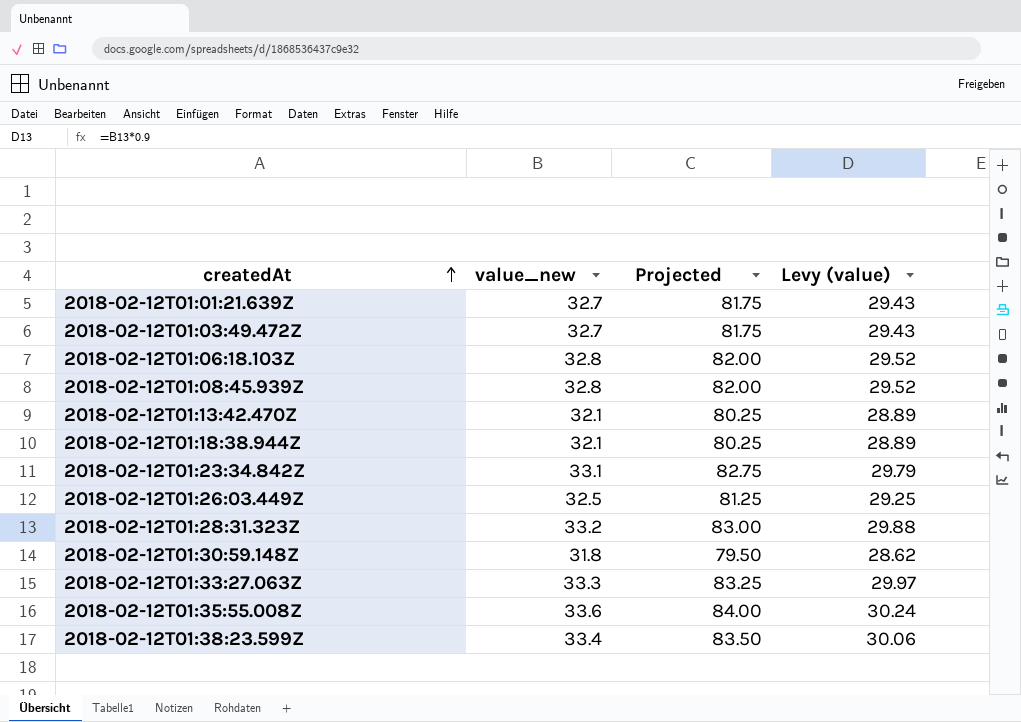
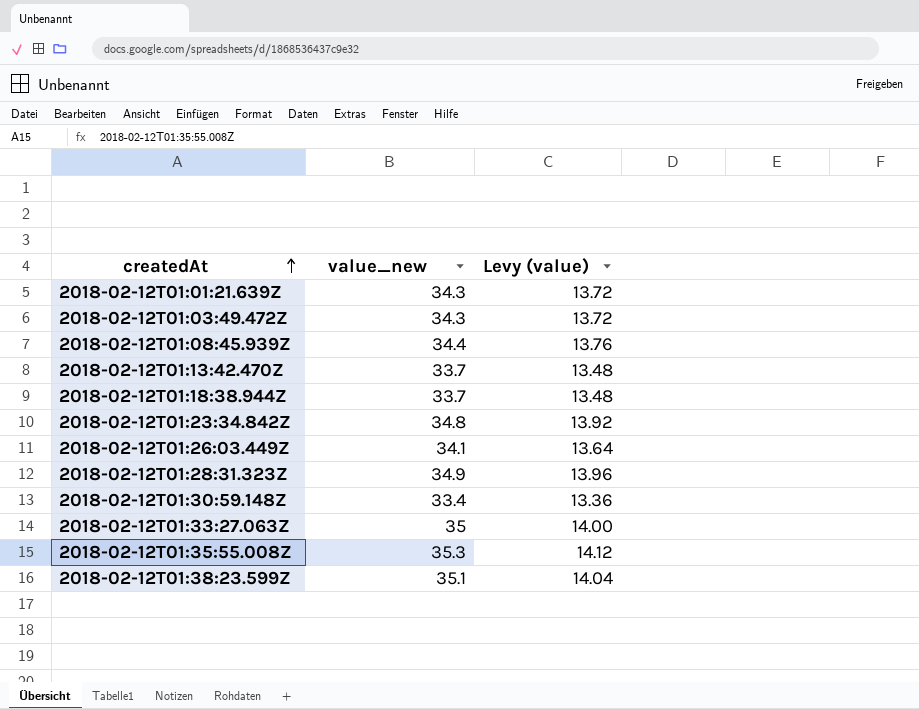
column Projected | formula: [value_new] * 2.5 -> none
column Levy (value) | formula: [value_new] * 0.9 -> [value_new] * 0.4
row 2018-02-12T01:06:18.103Z: 32.8 | 82.00 | 29.52 -> none
2018-02-12T01:01:21.639Z | value_new: 32.7 -> 34.3
2018-02-12T01:03:49.472Z | value_new: 32.7 -> 34.3
2018-02-12T01:08:45.939Z | value_new: 32.8 -> 34.4
2018-02-12T01:13:42.470Z | value_new: 32.1 -> 33.7
2018-02-12T01:18:38.944Z | value_new: 32.1 -> 33.7
2018-02-12T01:23:34.842Z | value_new: 33.1 -> 34.8
2018-02-12T01:26:03.449Z | value_new: 32.5 -> 34.1
2018-02-12T01:28:31.323Z | value_new: 33.2 -> 34.9
2018-02-12T01:30:59.148Z | value_new: 31.8 -> 33.4
2018-02-12T01:33:27.063Z | value_new: 33.3 -> 35
2018-02-12T01:35:55.008Z | value_new: 33.6 -> 35.3
2018-02-12T01:38:23.599Z | value_new: 33.4 -> 35.1

